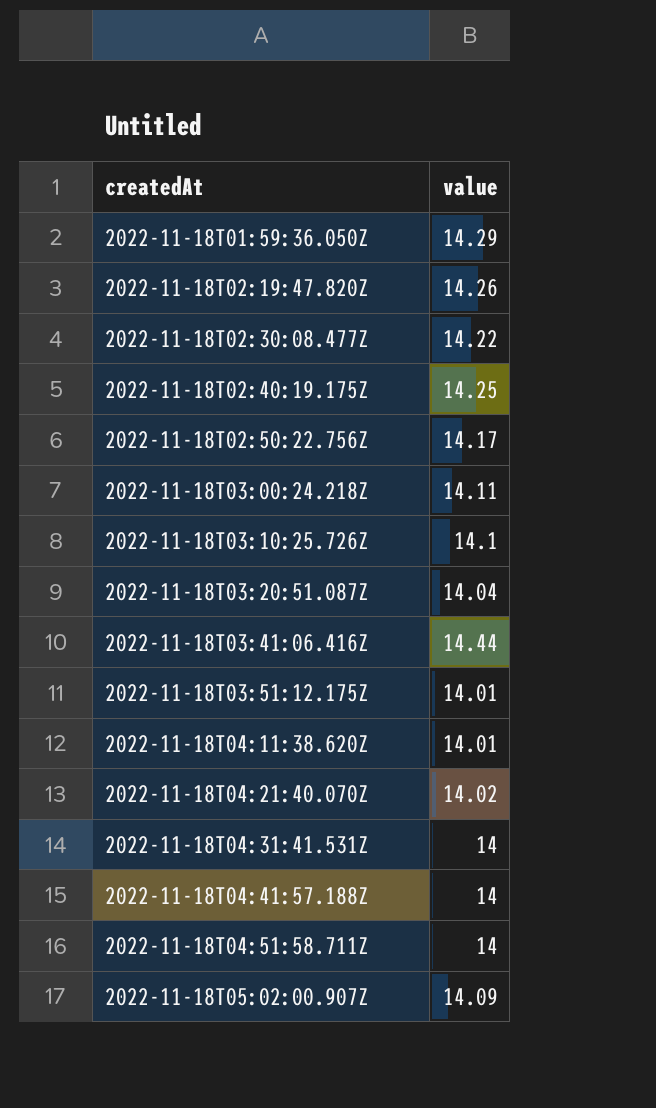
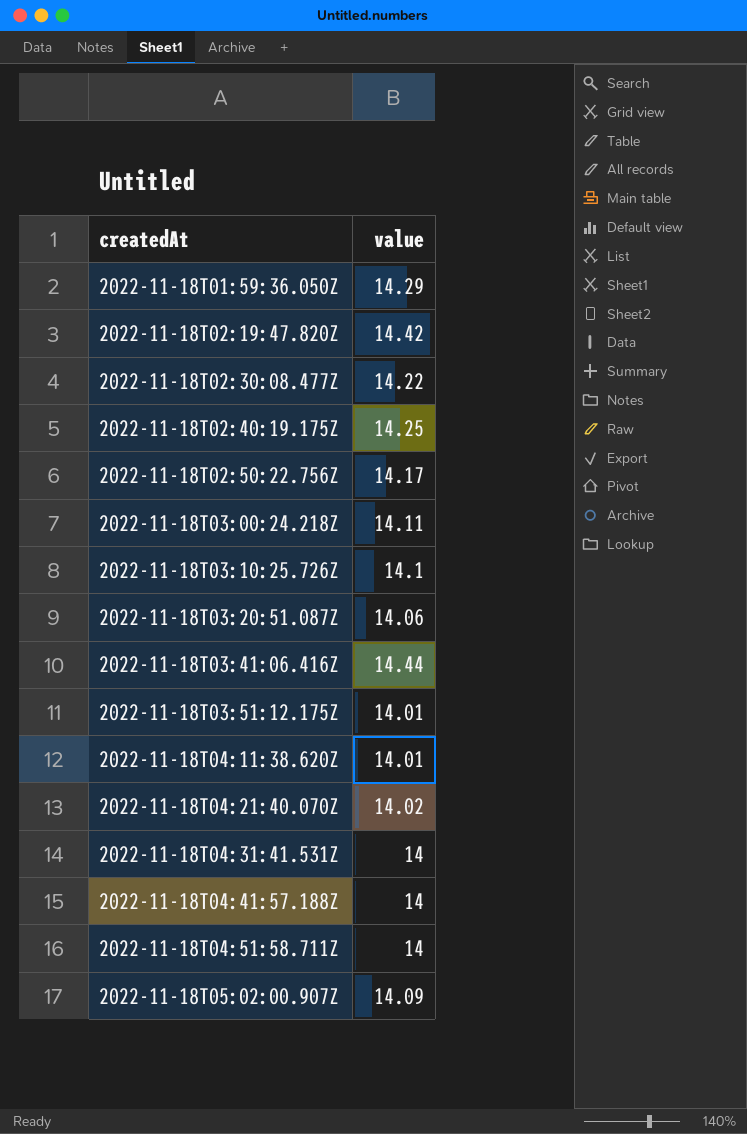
2022-11-18T02:19:47.820Z | value: 14.26 -> 14.42
2022-11-18T03:20:51.087Z | value: 14.04 -> 14.06

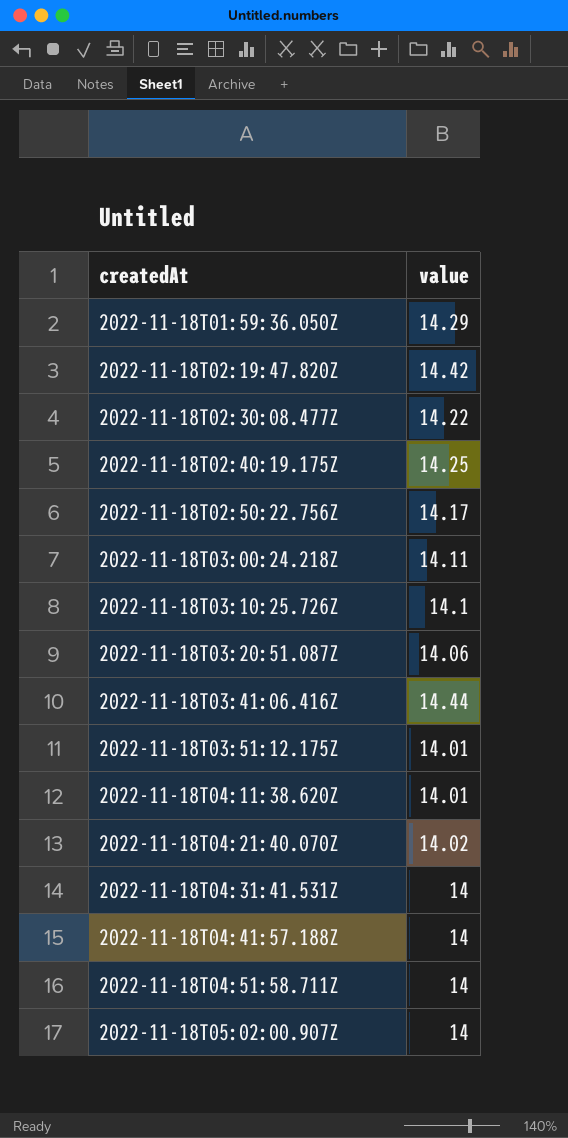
2022-11-18T05:02:00.907Z | value: 14.09 -> 14

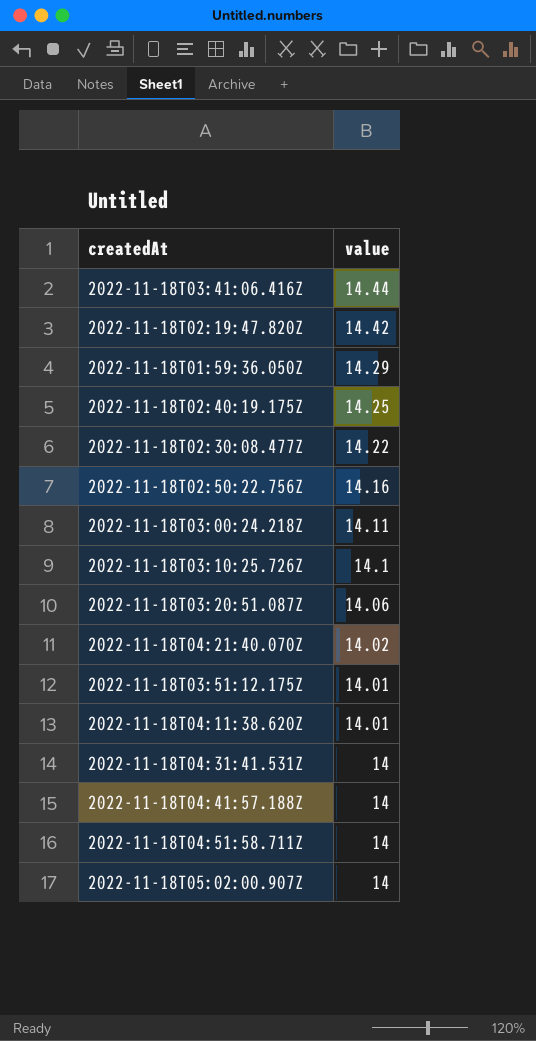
row order: createdAt ascending -> value descending
2022-11-18T02:50:22.756Z | value: 14.17 -> 14.16

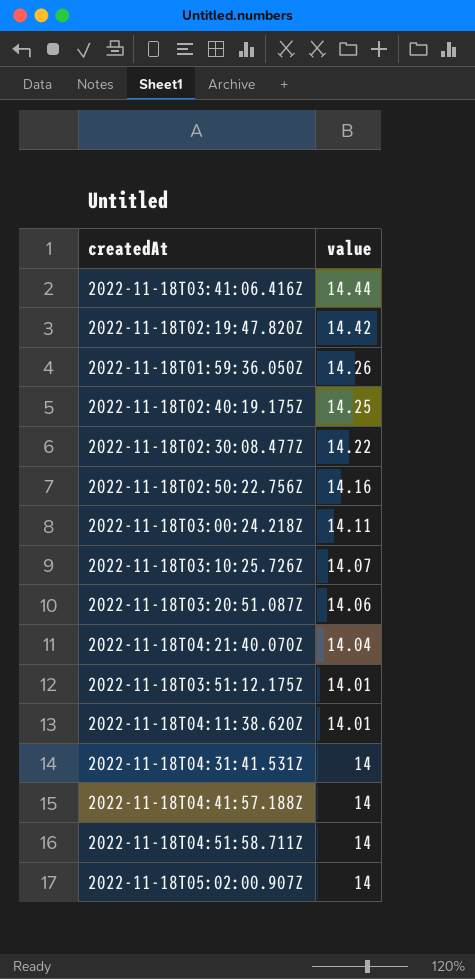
2022-11-18T01:59:36.050Z | value: 14.29 -> 14.26
2022-11-18T03:10:25.726Z | value: 14.1 -> 14.07
2022-11-18T04:21:40.070Z | value: 14.02 -> 14.04

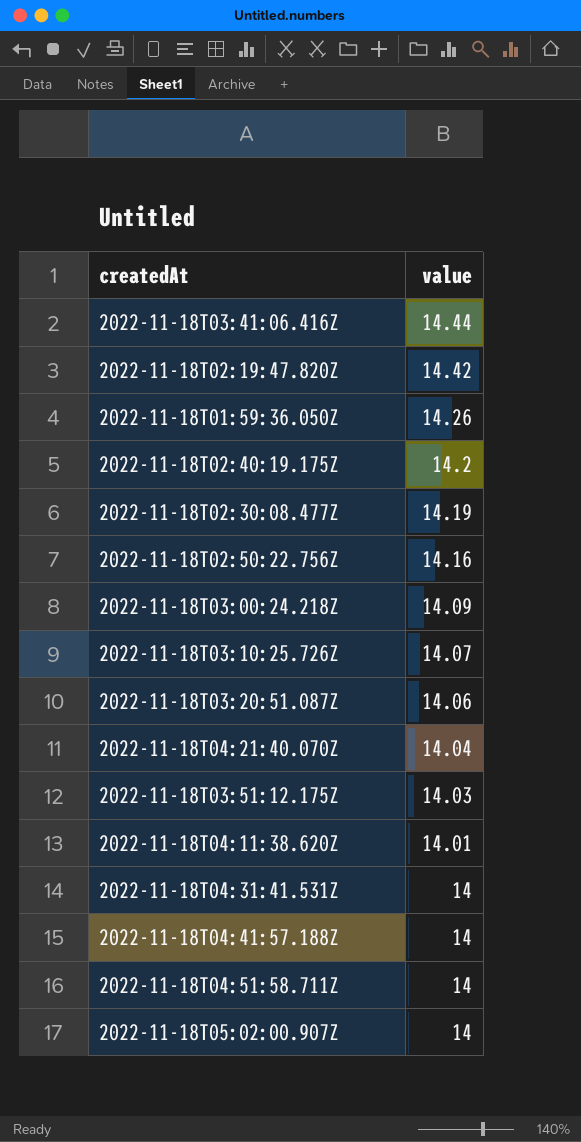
2022-11-18T02:40:19.175Z | value: 14.25 -> 14.2
2022-11-18T02:30:08.477Z | value: 14.22 -> 14.19
2022-11-18T03:00:24.218Z | value: 14.11 -> 14.09
2022-11-18T03:51:12.175Z | value: 14.01 -> 14.03

